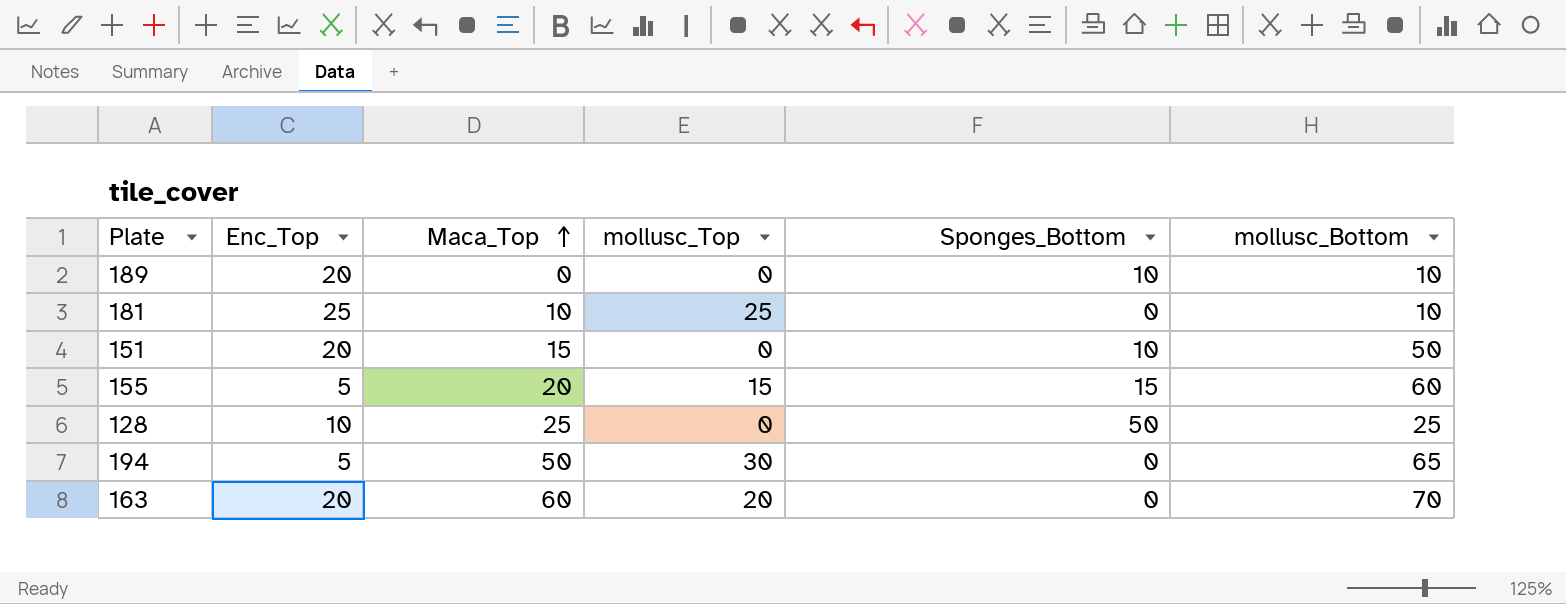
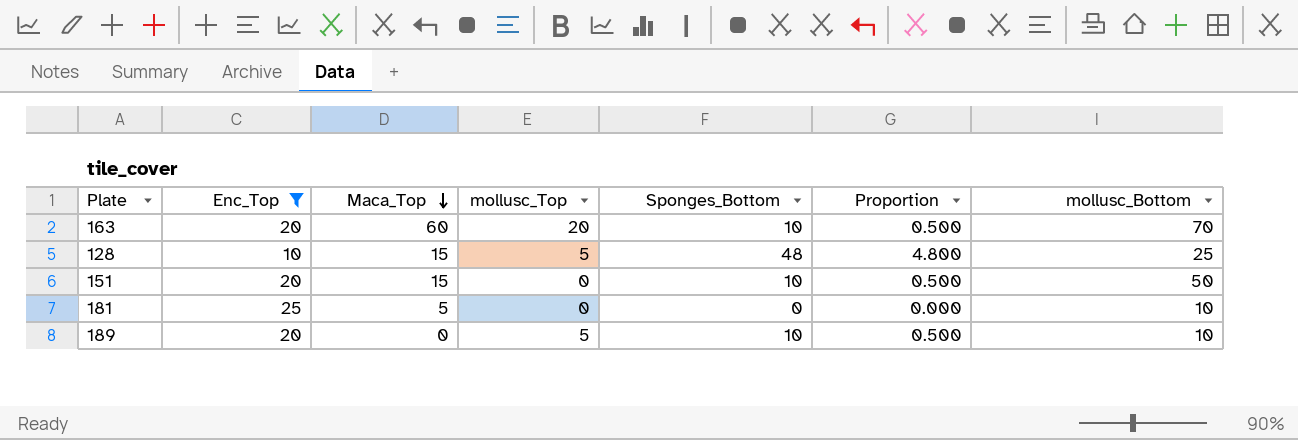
filter: none -> Enc_Top != 5
row order: Maca_Top ascending -> Maca_Top descending
column Proportion | formula: none -> [Sponges_Bottom] / [Enc_Top]
163 | Sponges_Bottom: 0 -> 10
128 | Maca_Top: 25 -> 15
128 | mollusc_Top: 0 -> 5
128 | Sponges_Bottom: 50 -> 48
181 | Maca_Top: 10 -> 5
181 | mollusc_Top: 25 -> 0
189 | mollusc_Top: 0 -> 5

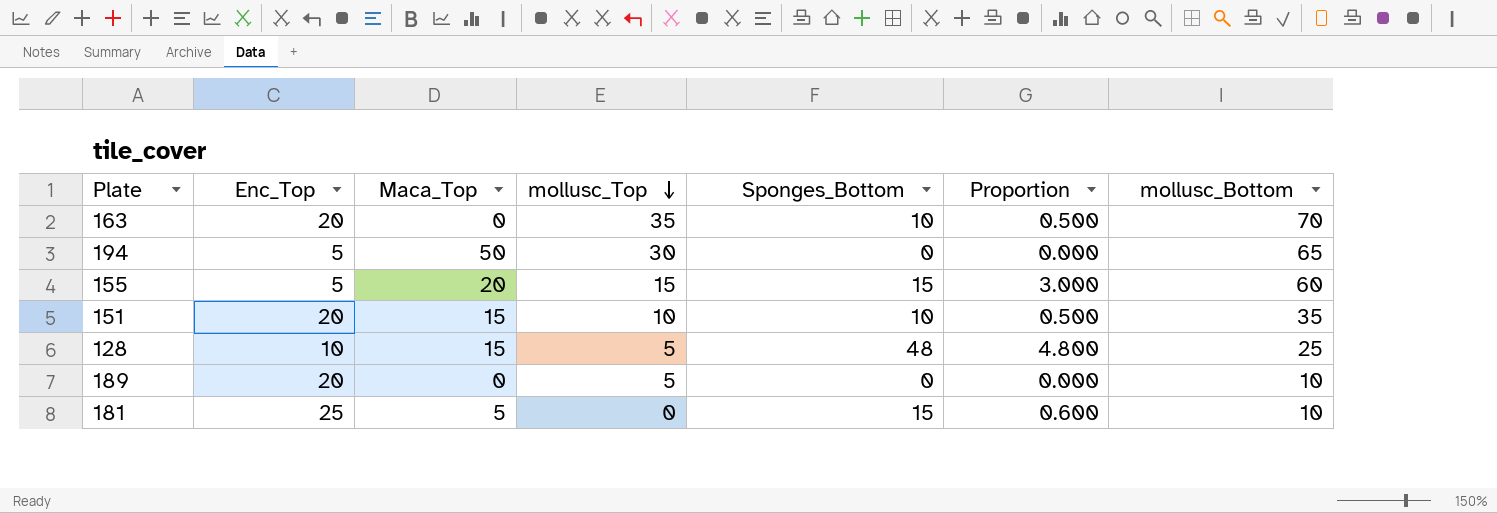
filter: Enc_Top != 5 -> none
row order: Maca_Top descending -> mollusc_Top descending
163 | Maca_Top: 60 -> 0
163 | mollusc_Top: 20 -> 35
151 | mollusc_Top: 0 -> 10
151 | mollusc_Bottom: 50 -> 35
189 | Sponges_Bottom: 10 -> 0
189 | Proportion: 0.500 -> 0.000
181 | Sponges_Bottom: 0 -> 15
181 | Proportion: 0.000 -> 0.600

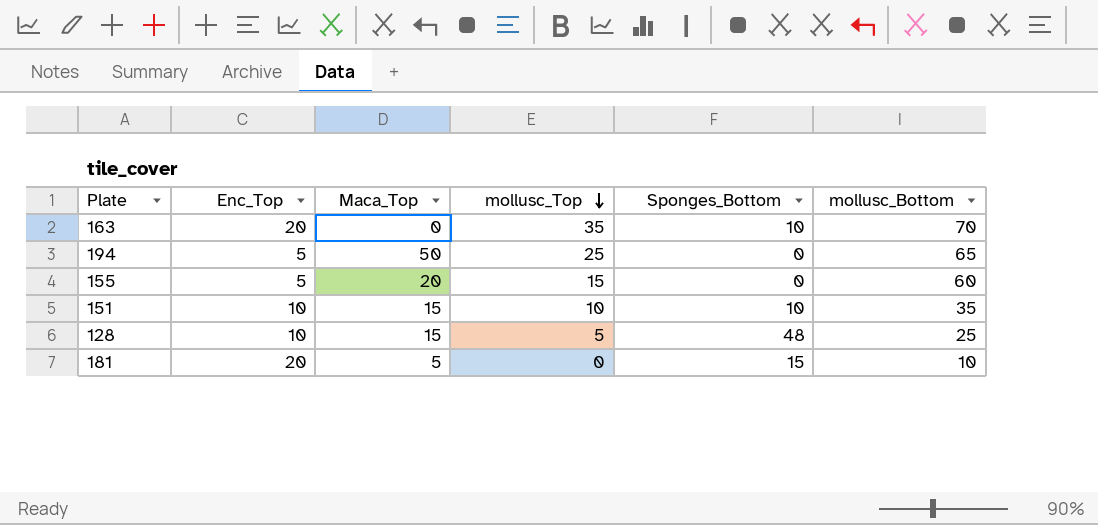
column Proportion | formula: [Sponges_Bottom] / [Enc_Top] -> none
row 189: 20 | 0 | 5 | 0 | 0.000 | 10 -> none
194 | mollusc_Top: 30 -> 25
155 | Sponges_Bottom: 15 -> 0
151 | Enc_Top: 20 -> 10
181 | Enc_Top: 25 -> 20

